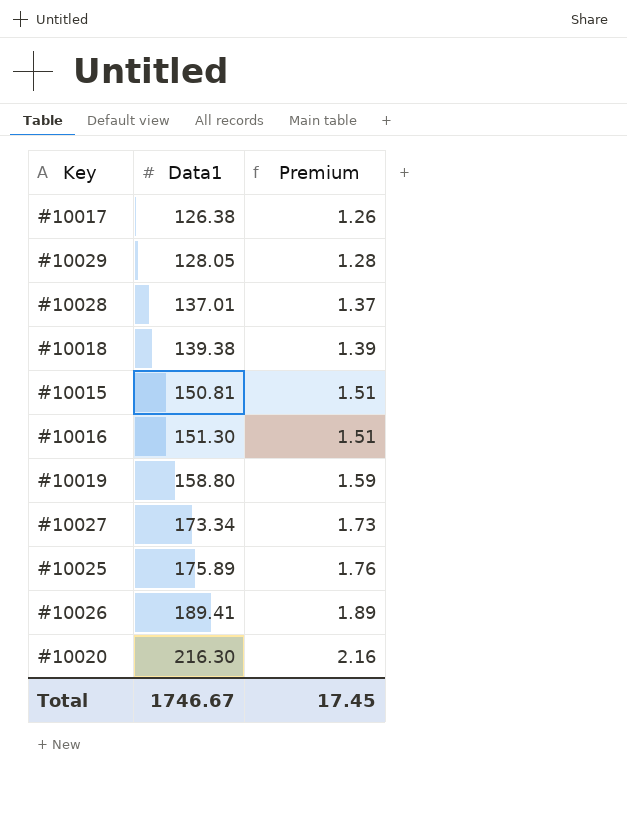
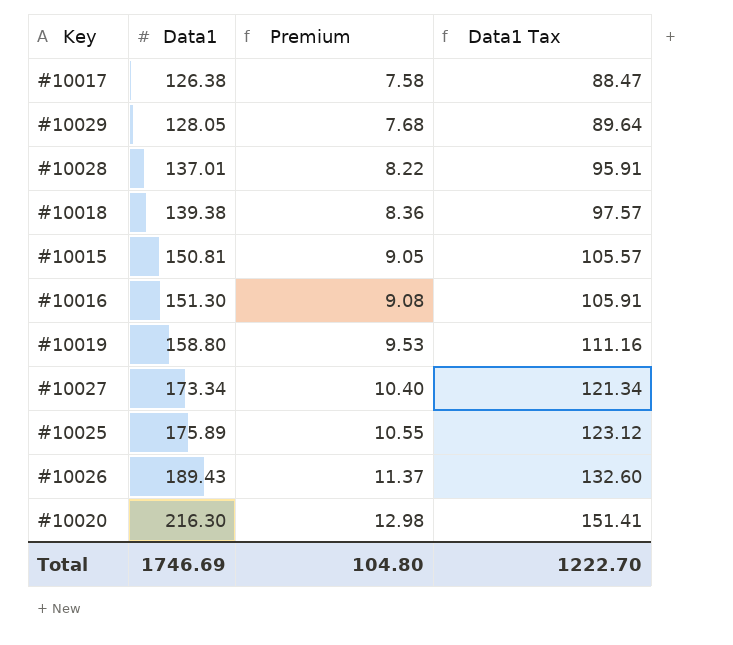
column Premium | formula: [Data1] * 0.01 -> [Data1] * 0.06
column Data1 Tax | formula: none -> [Data1] * 0.7
#10026 | Data1: 189.41 -> 189.43
Total | Data1: 1746.67 -> 1746.69
Total | Premium: 17.45 -> 104.80

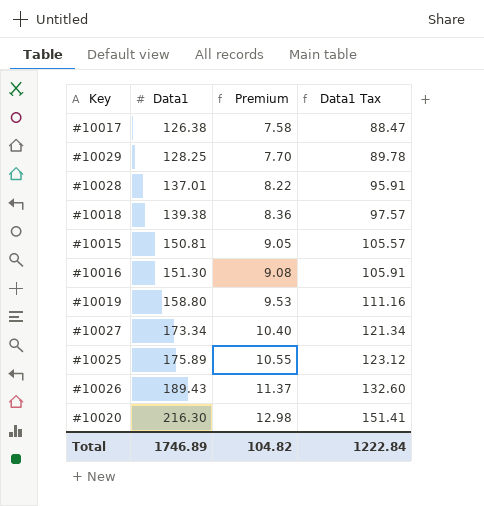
#10029 | Data1: 128.05 -> 128.25
#10029 | Premium: 7.68 -> 7.70
#10029 | Data1 Tax: 89.64 -> 89.78
Total | Data1: 1746.69 -> 1746.89
Total | Premium: 104.80 -> 104.82
Total | Data1 Tax: 1222.70 -> 1222.84

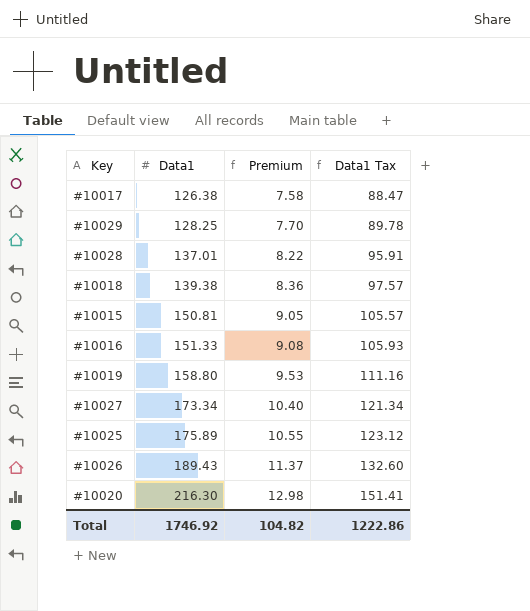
#10016 | Data1: 151.30 -> 151.33
#10016 | Data1 Tax: 105.91 -> 105.93
Total | Data1: 1746.89 -> 1746.92
Total | Data1 Tax: 1222.84 -> 1222.86

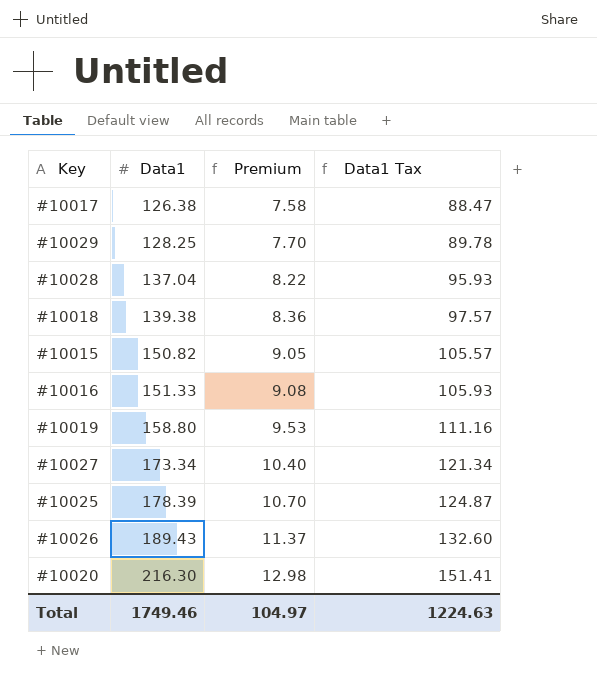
#10028 | Data1: 137.01 -> 137.04
#10028 | Data1 Tax: 95.91 -> 95.93
#10015 | Data1: 150.81 -> 150.82
#10025 | Data1: 175.89 -> 178.39
#10025 | Premium: 10.55 -> 10.70
#10025 | Data1 Tax: 123.12 -> 124.87
Total | Data1: 1746.92 -> 1749.46
Total | Premium: 104.82 -> 104.97
Total | Data1 Tax: 1222.86 -> 1224.63

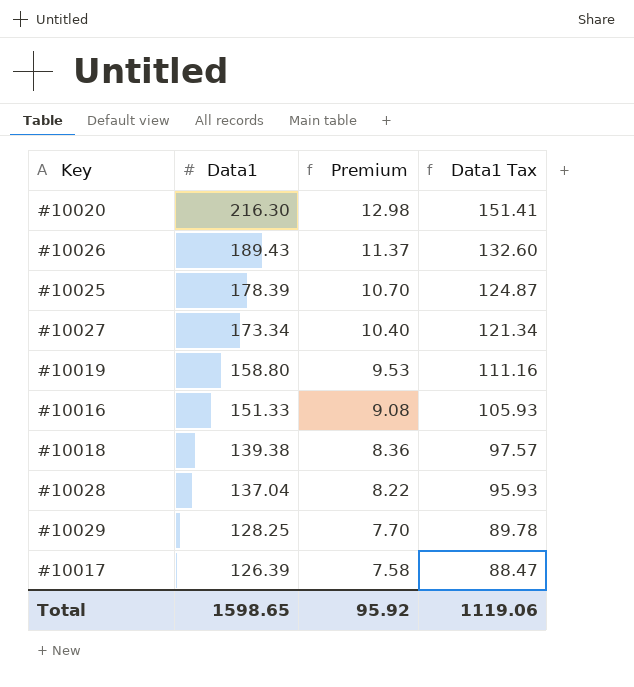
row order: Data1 ascending -> Data1 descending
row #10015: 150.82 | 9.05 | 105.57 -> none
#10017 | Data1: 126.38 -> 126.39
Total | Data1: 1749.46 -> 1598.65
Total | Premium: 104.97 -> 95.92
Total | Data1 Tax: 1224.63 -> 1119.06

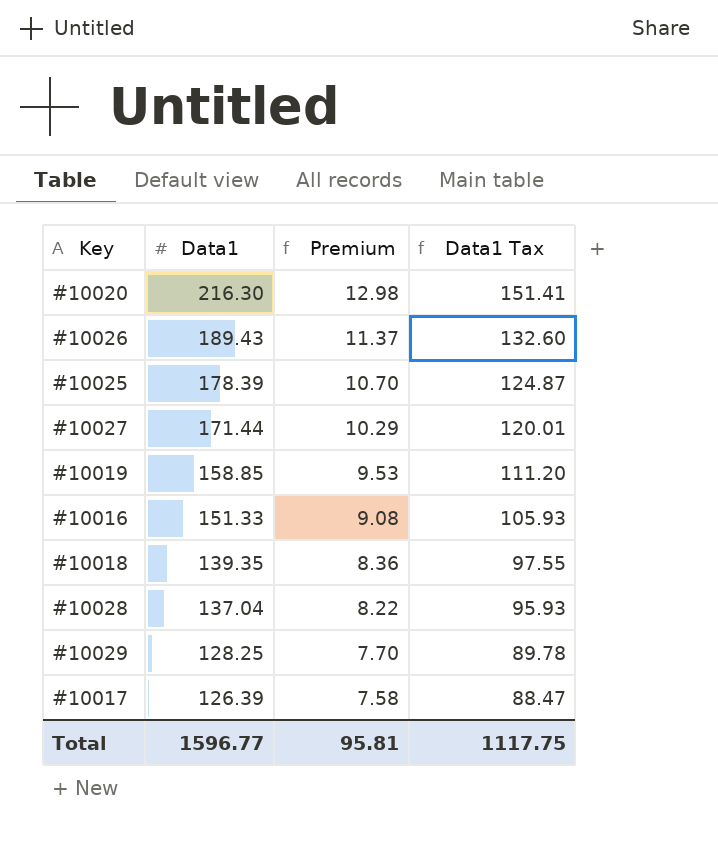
#10027 | Data1: 173.34 -> 171.44
#10027 | Premium: 10.40 -> 10.29
#10027 | Data1 Tax: 121.34 -> 120.01
#10019 | Data1: 158.80 -> 158.85
#10019 | Data1 Tax: 111.16 -> 111.20
#10018 | Data1: 139.38 -> 139.35
#10018 | Data1 Tax: 97.57 -> 97.55
Total | Data1: 1598.65 -> 1596.77
Total | Premium: 95.92 -> 95.81
Total | Data1 Tax: 1119.06 -> 1117.75

